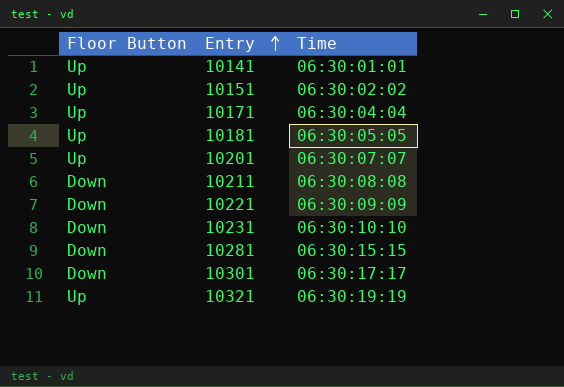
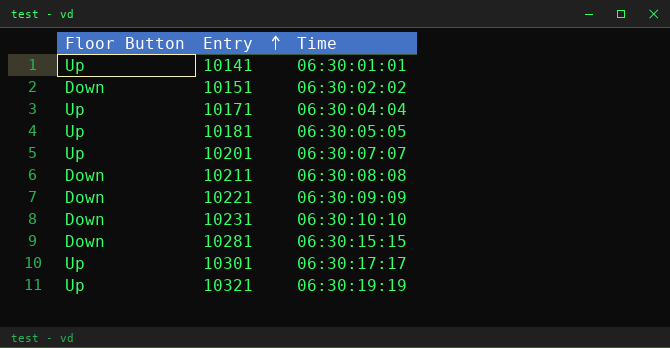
10151 | Floor Button: Up -> Down
10301 | Floor Button: Down -> Up

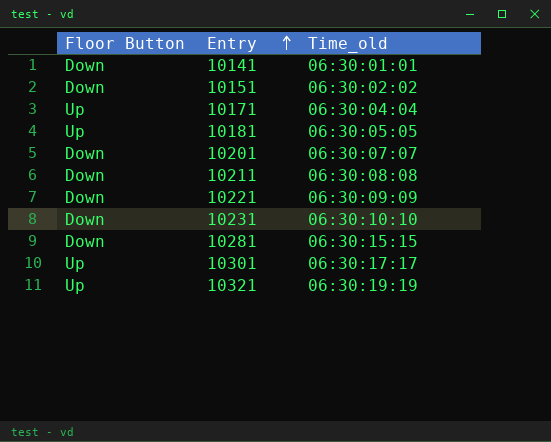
column name: Time -> Time_old
10141 | Floor Button: Up -> Down
10201 | Floor Button: Up -> Down

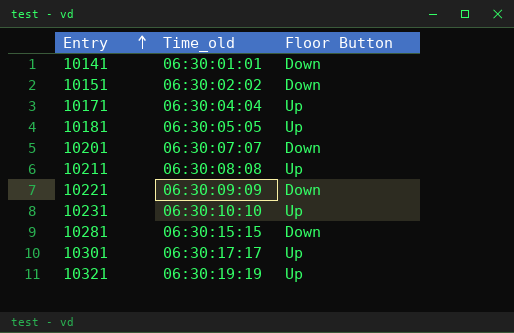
column Floor Button | position: 1 -> 3
10211 | Floor Button: Down -> Up
10231 | Floor Button: Down -> Up

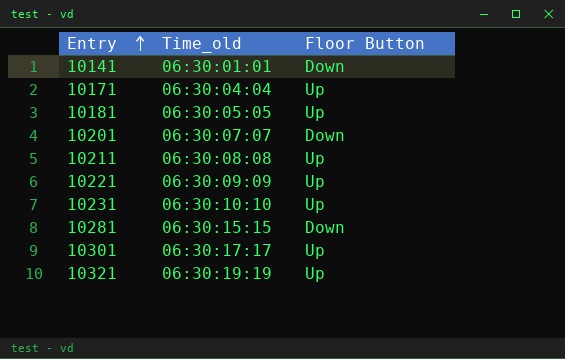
row 10151: 06:30:02:02 | Down -> none
10221 | Floor Button: Down -> Up

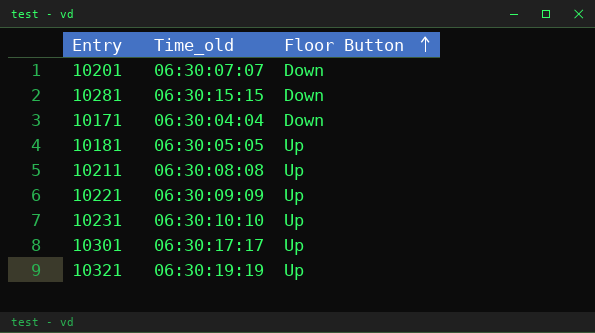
row order: Entry ascending -> Floor Button ascending
row 10141: 06:30:01:01 | Down -> none
10171 | Floor Button: Up -> Down

